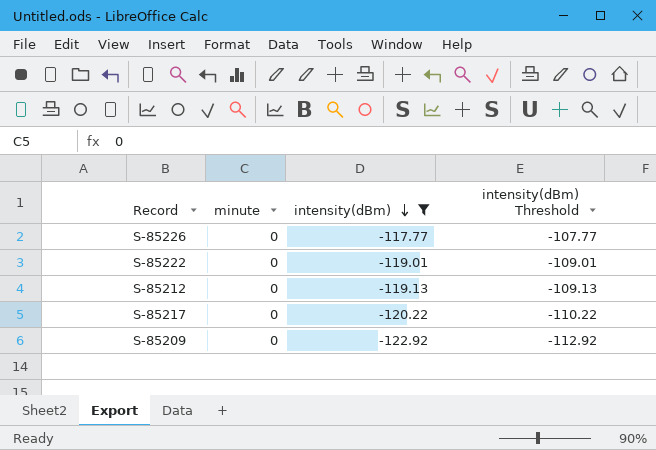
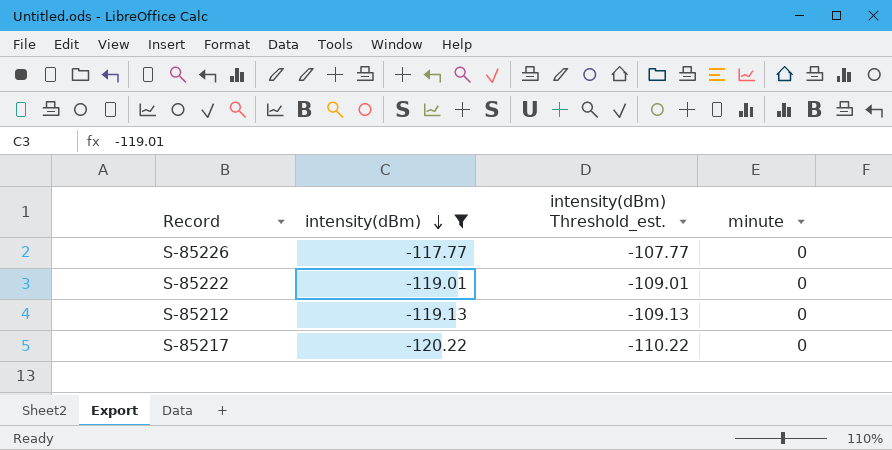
column name: intensity(dBm) Threshold -> intensity(dBm) Threshold_est.
column minute | position: 2 -> 4
row S-85209: 0 | -122.92 | -112.92 -> none

